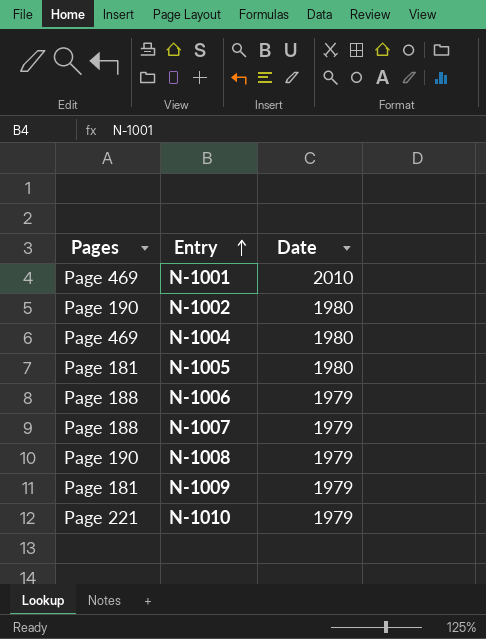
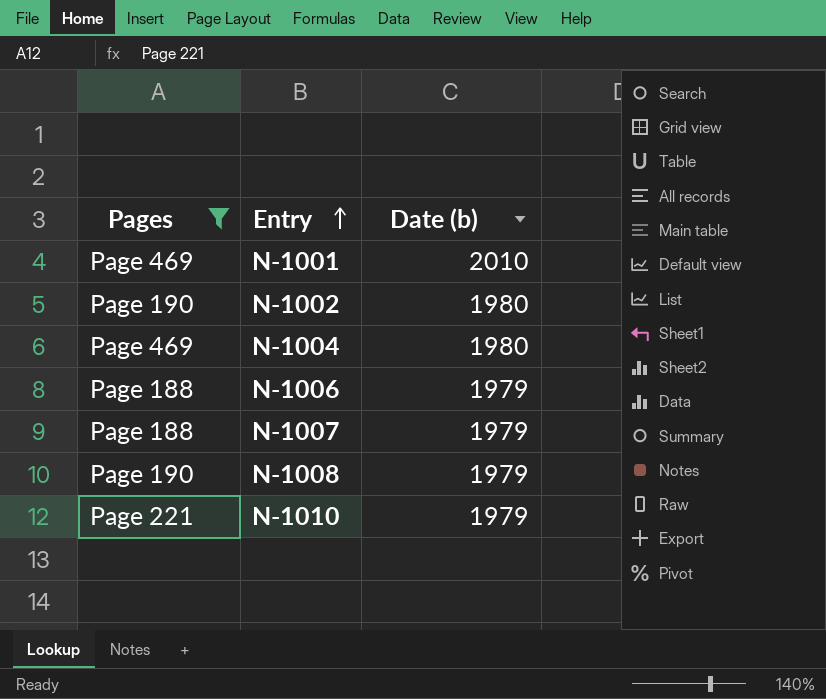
filter: none -> Pages != Page 181
column name: Date -> Date (b)

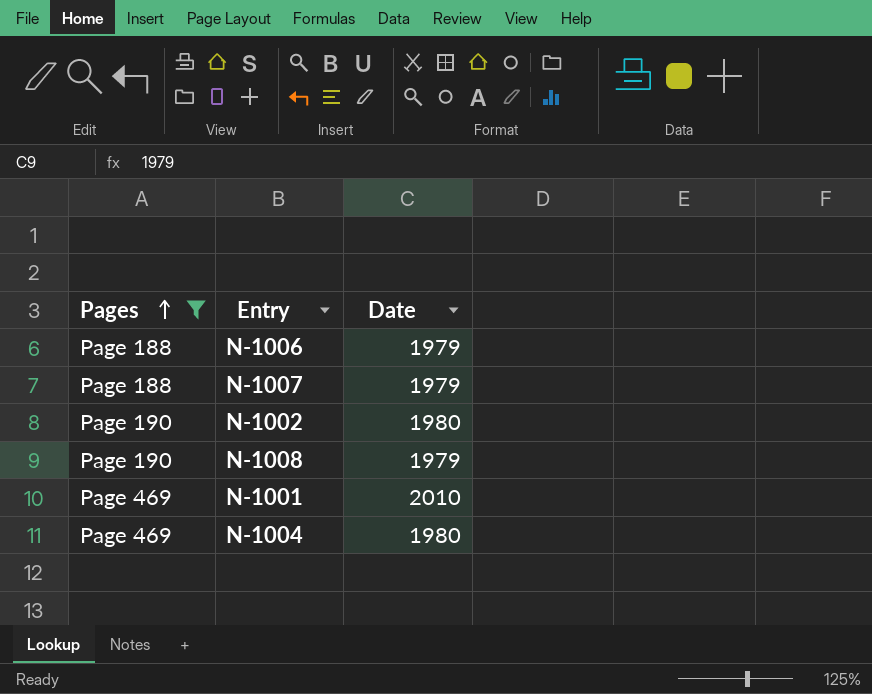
row order: Entry ascending -> Pages ascending
column name: Date (b) -> Date
row N-1010: Page 221 | 1979 -> none

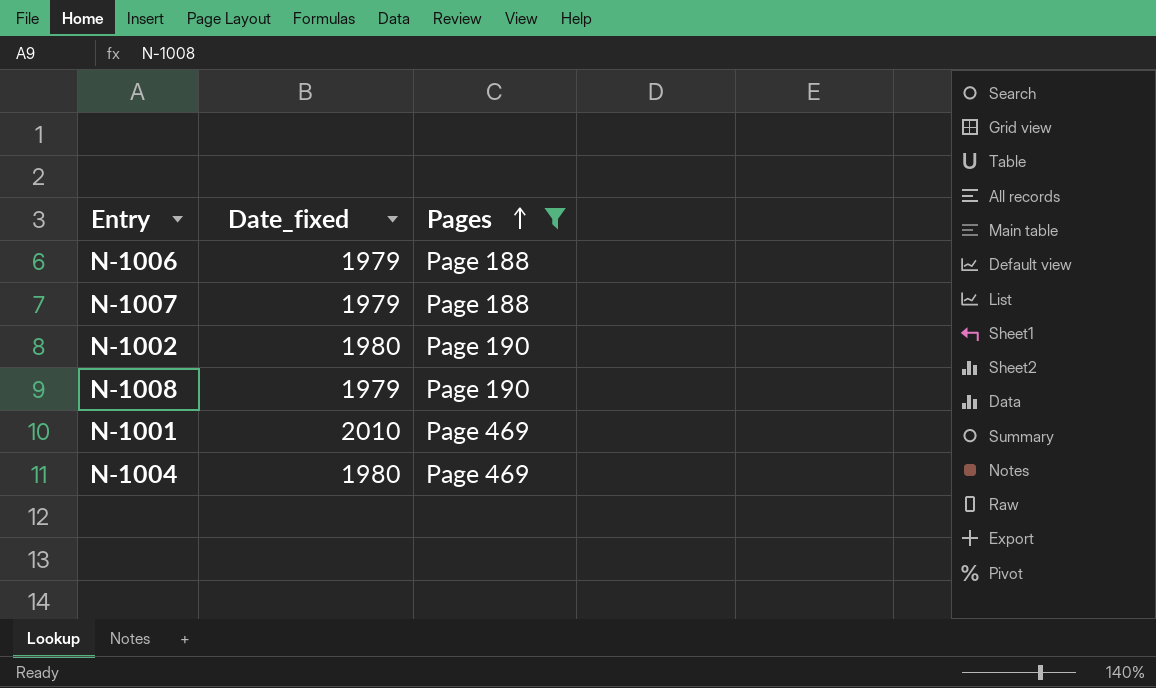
column name: Date -> Date_fixed
column Pages | position: 1 -> 3

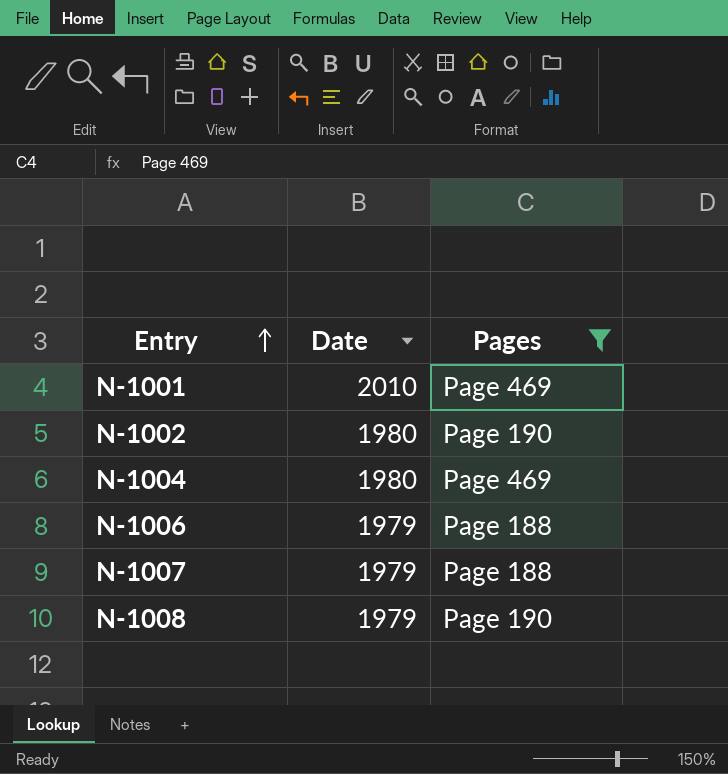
row order: Pages ascending -> Entry ascending
column name: Date_fixed -> Date

